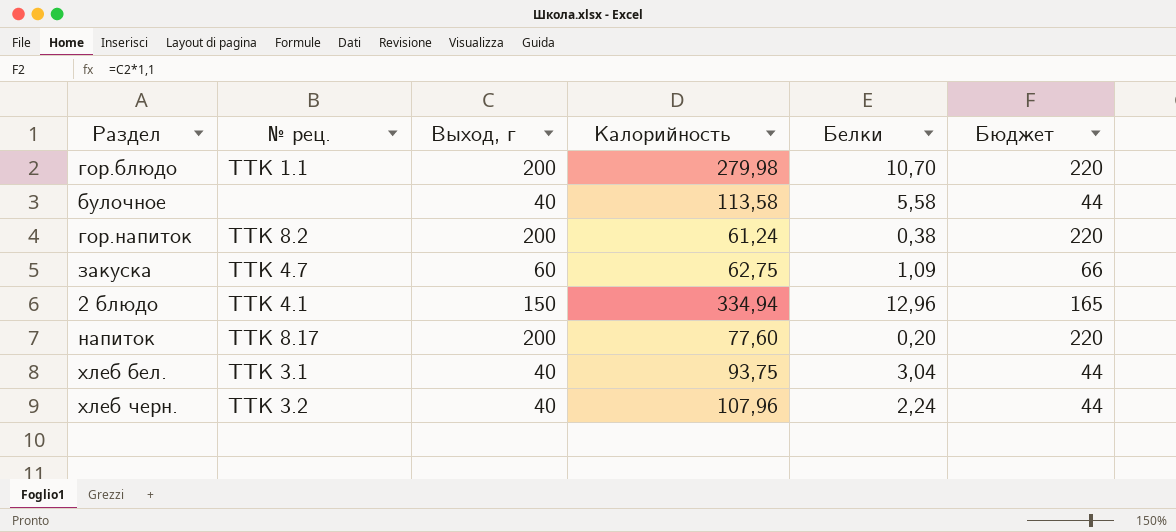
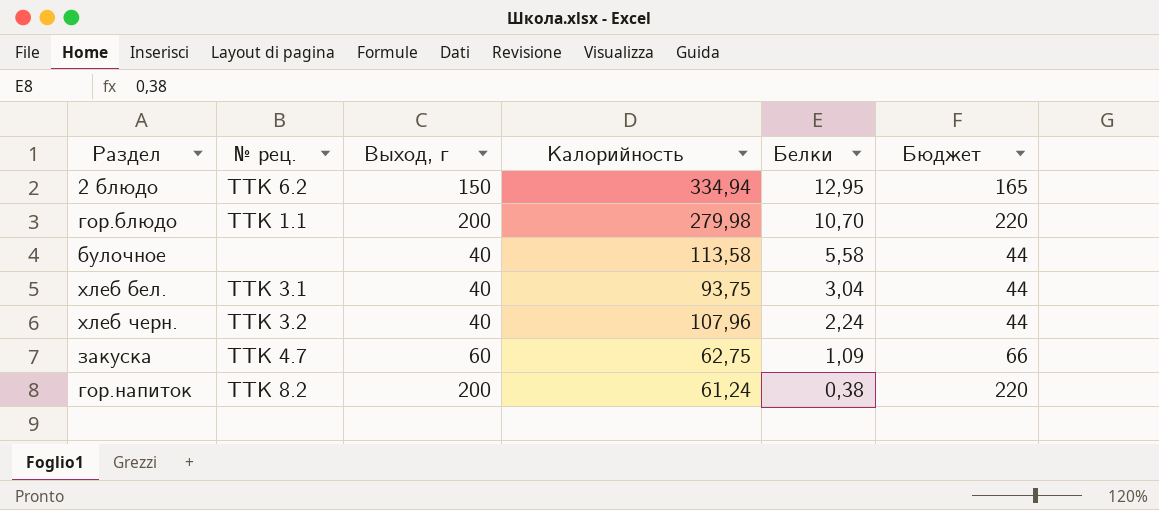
row order: none -> Белки descending
row напиток: ТТК 8.17 | 200 | 77,60 | 0,20 | 220 -> none
2 блюдо | № рец.: ТТК 4.1 -> ТТК 6.2
2 блюдо | Белки: 12,96 -> 12,95

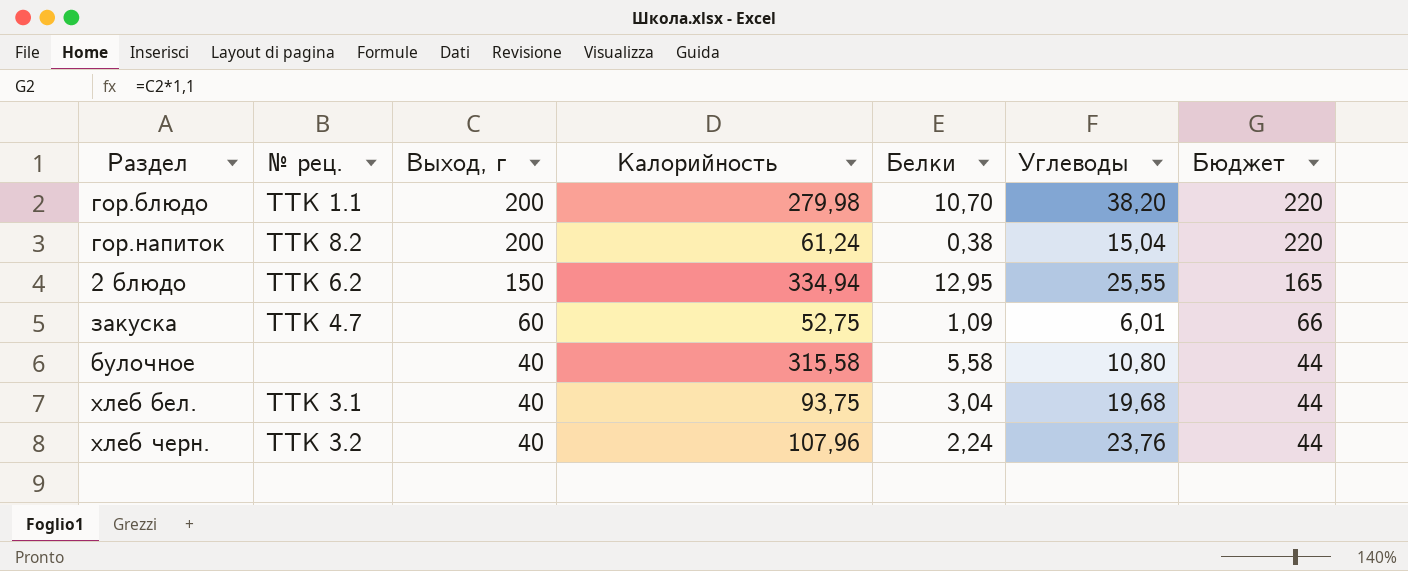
row order: Белки descending -> Выход, г descending
column Углеводы | position: none -> 6
закуска | Калорийность: 62,75 -> 52,75
булочное | Калорийность: 113,58 -> 315,58

